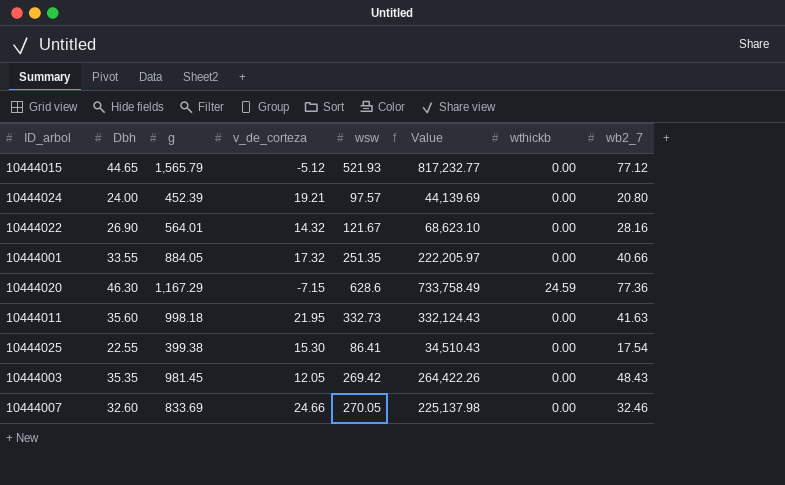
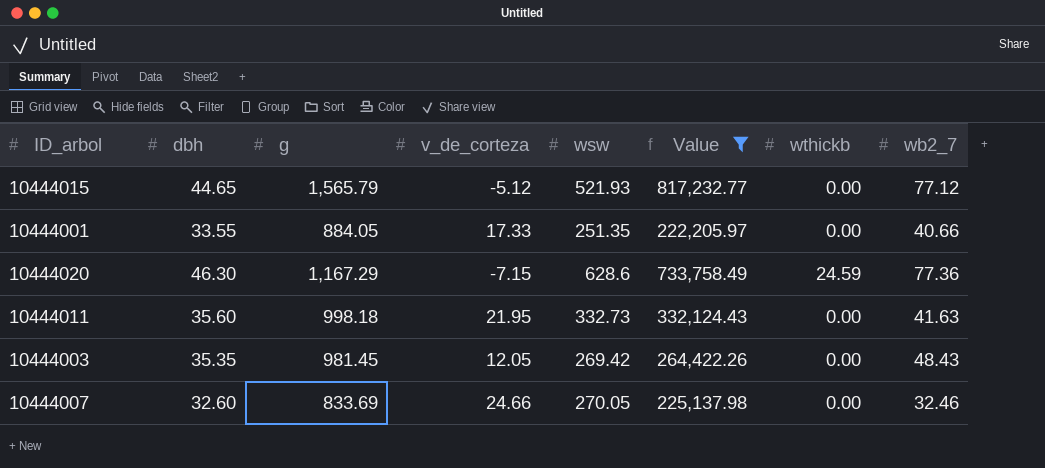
filter: none -> Value >= 222,205.97
column name: Dbh -> dbh
10444001 | v_de_corteza: 17.32 -> 17.33

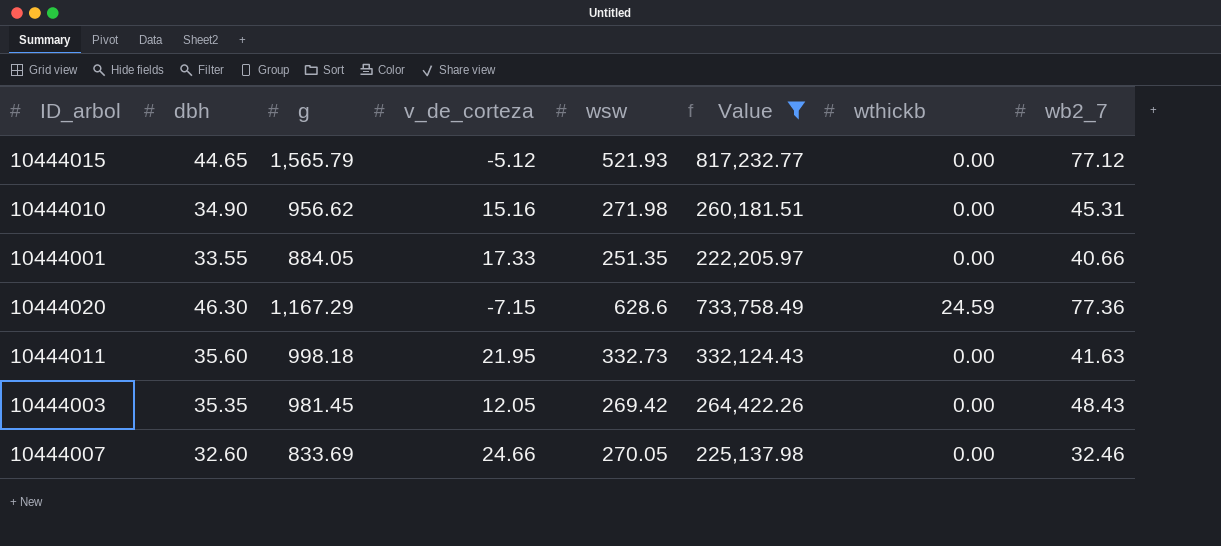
row 10444010: none -> 34.90 | 956.62 | 15.16 | 271.98 | 260,181.51 | 0.00 | 45.31

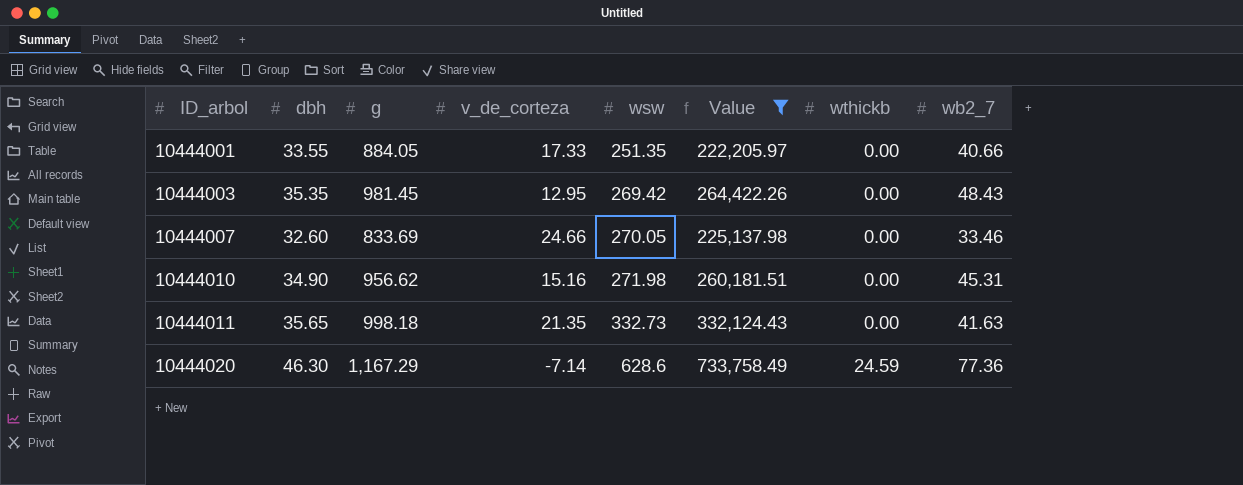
row order: none -> ID_arbol ascending
row 10444015: 44.65 | 1,565.79 | -5.12 | 521.93 | 817,232.77 | 0.00 | 77.12 -> none
10444003 | v_de_corteza: 12.05 -> 12.95
10444007 | wb2_7: 32.46 -> 33.46
10444011 | dbh: 35.60 -> 35.65
10444011 | v_de_corteza: 21.95 -> 21.35
10444020 | v_de_corteza: -7.15 -> -7.14

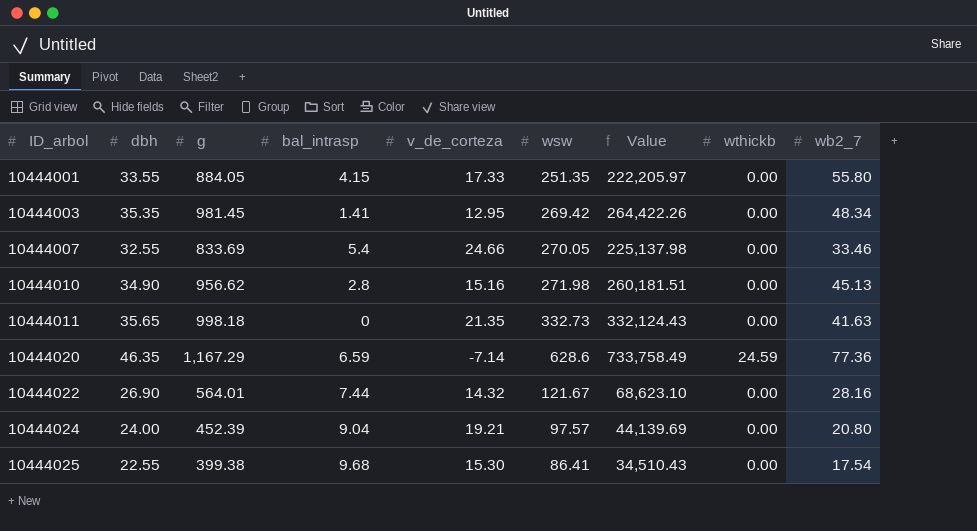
filter: Value >= 222,205.97 -> none
column bal_intrasp | position: none -> 4
10444001 | wb2_7: 40.66 -> 55.80
10444003 | wb2_7: 48.43 -> 48.34
10444007 | dbh: 32.60 -> 32.55
10444010 | wb2_7: 45.31 -> 45.13
10444020 | dbh: 46.30 -> 46.35

